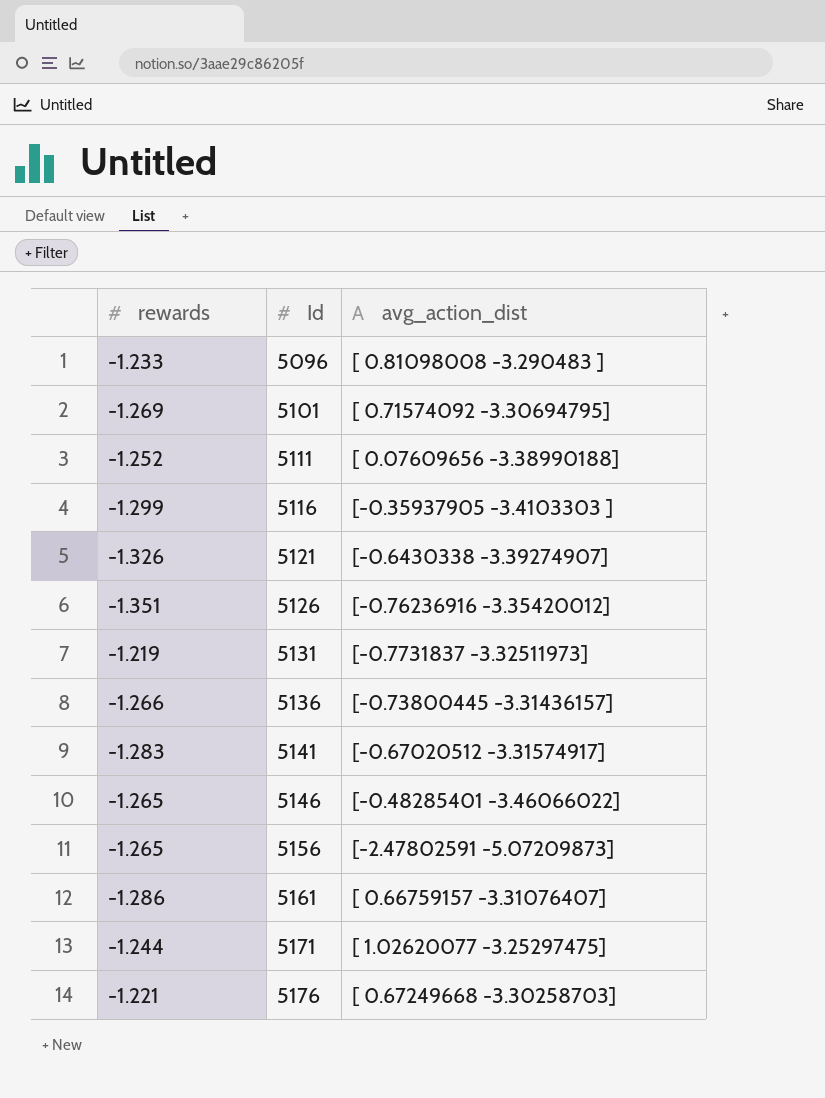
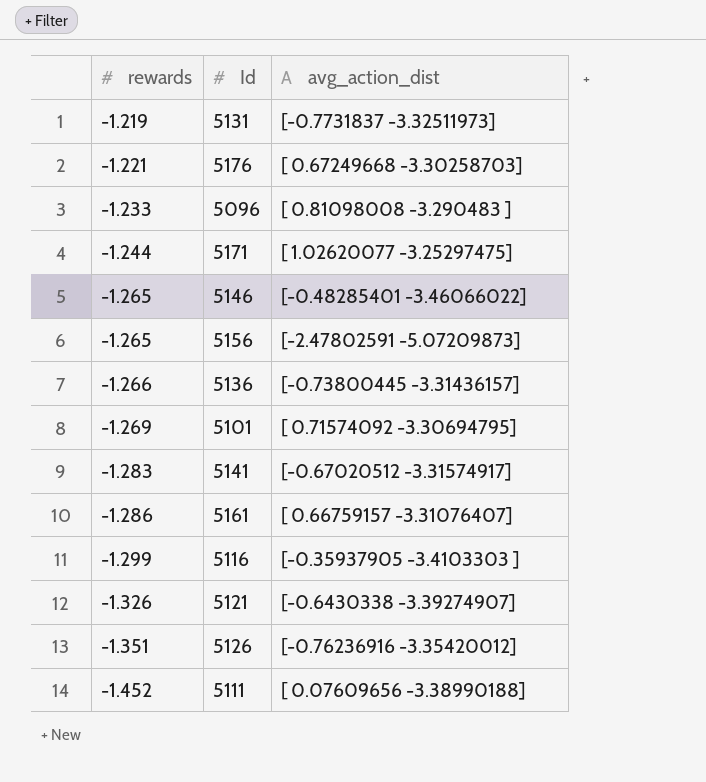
row order: Id ascending -> rewards descending
5111 | rewards: -1.252 -> -1.452

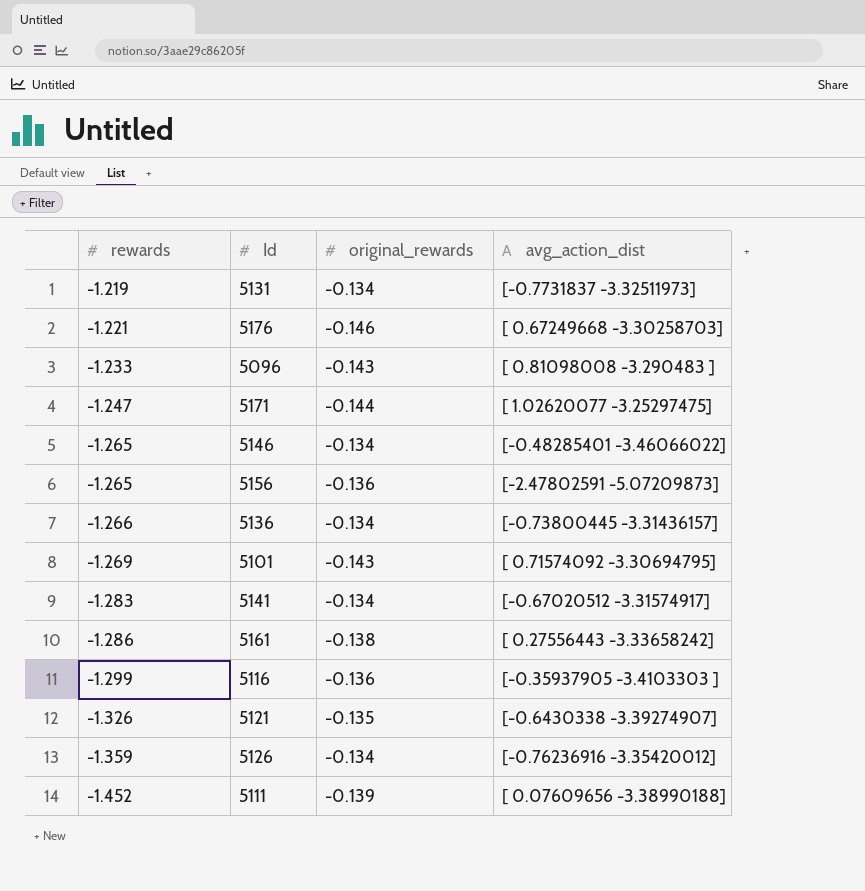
column original_rewards | position: none -> 3
5171 | rewards: -1.244 -> -1.247
5161 | avg_action_dist: [ 0.66759157 -3.31076407] -> [ 0.27556443 -3.33658242]
5126 | rewards: -1.351 -> -1.359

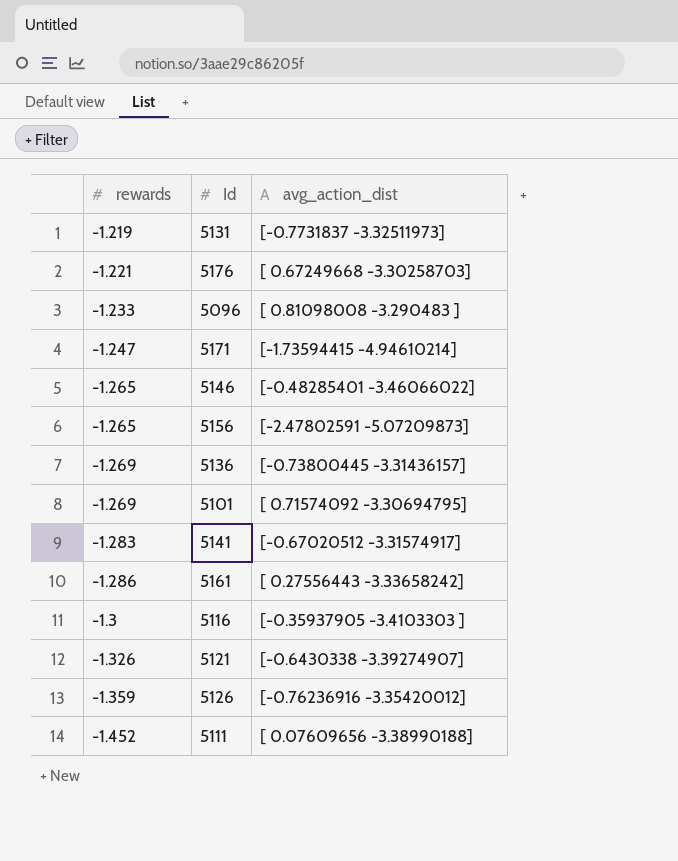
column original_rewards | position: 3 -> none
5171 | avg_action_dist: [ 1.02620077 -3.25297475] -> [-1.73594415 -4.94610214]
5136 | rewards: -1.266 -> -1.269
5116 | rewards: -1.299 -> -1.3

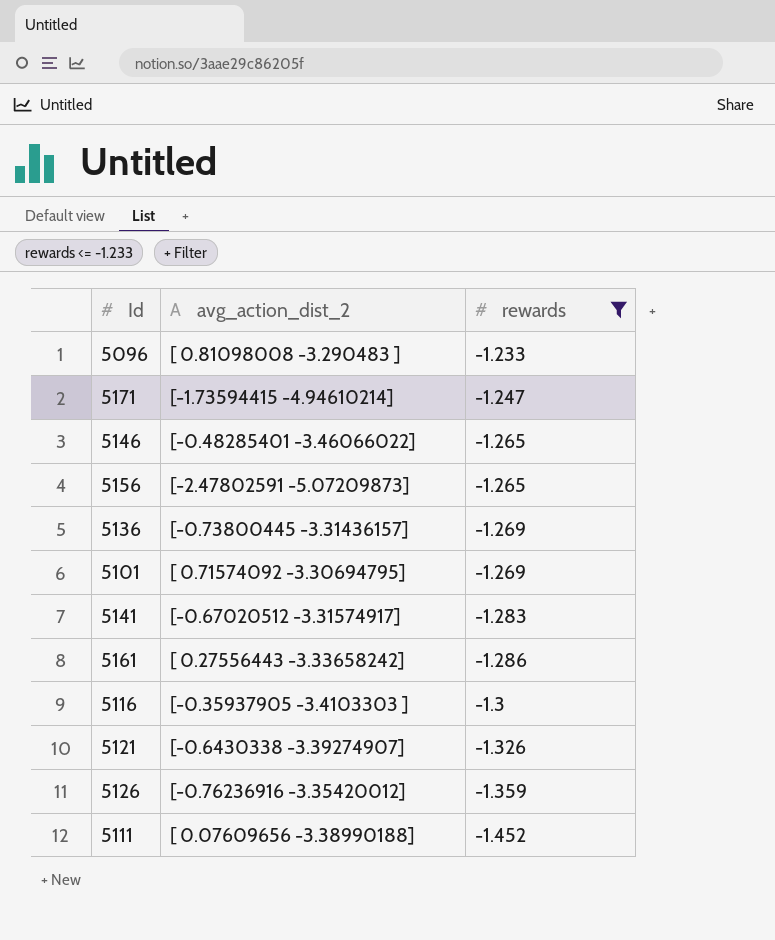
filter: none -> rewards <= -1.233
column name: avg_action_dist -> avg_action_dist_2
column rewards | position: 1 -> 3

